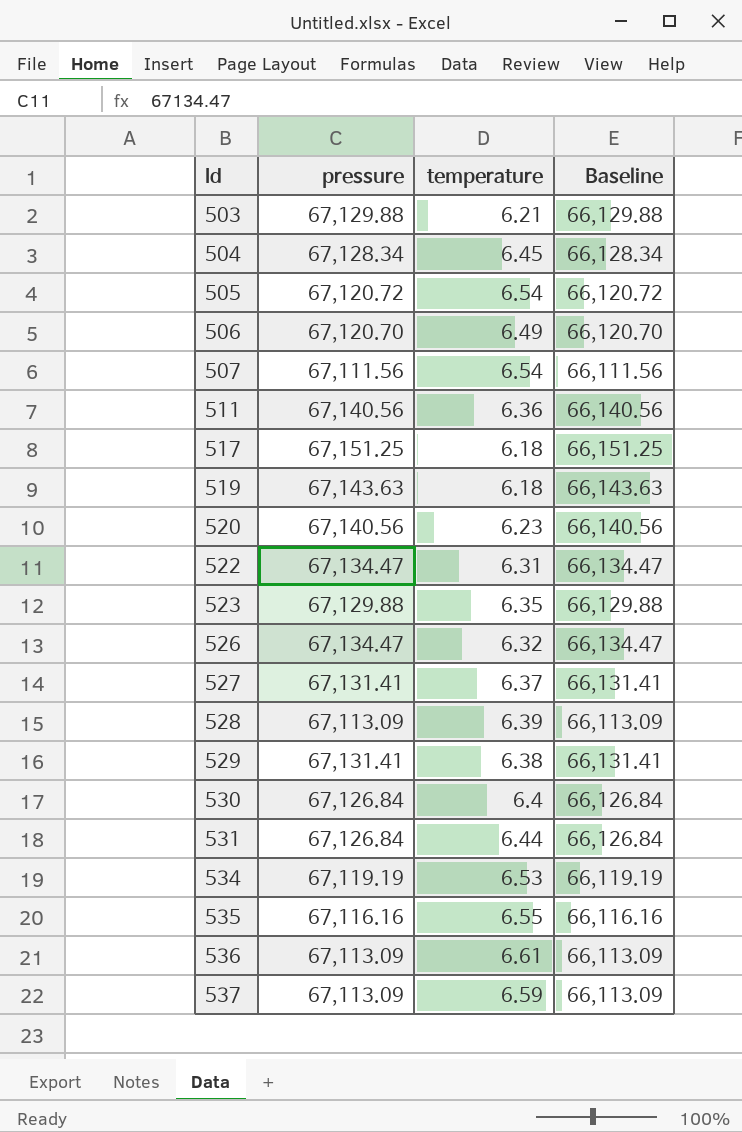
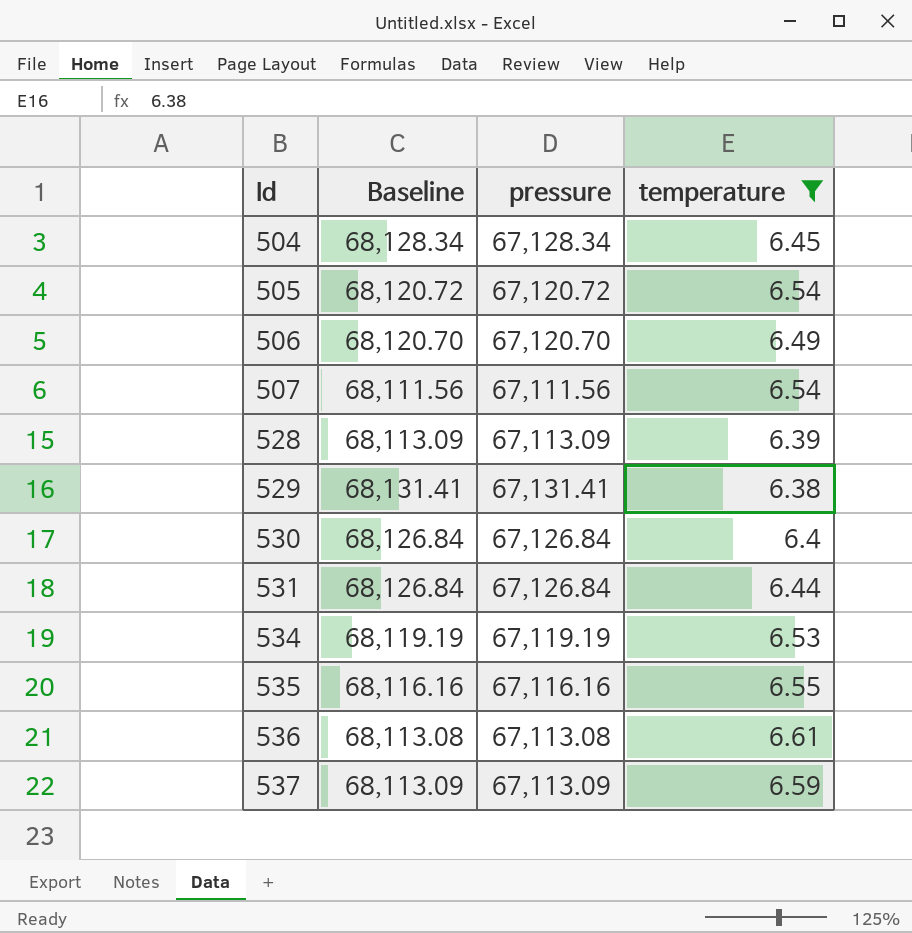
filter: none -> temperature >= 6.38
column Baseline | formula: [pressure] - 1000 -> [pressure] + 1000
column Baseline | position: 4 -> 2
536 | pressure: 67,113.09 -> 67,113.08

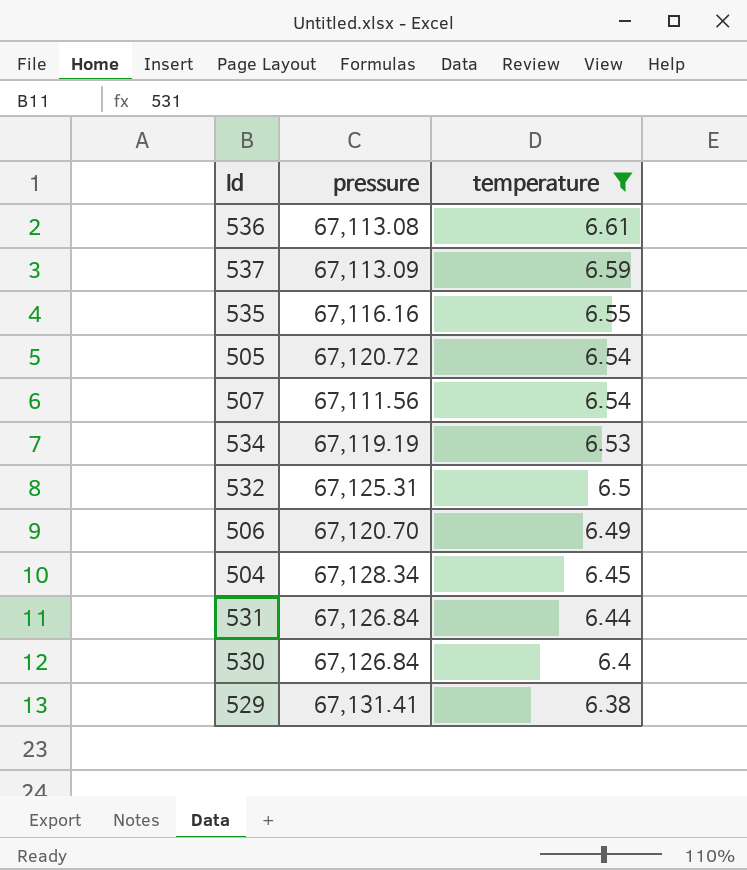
row order: Id ascending -> temperature descending
column Baseline | formula: [pressure] + 1000 -> none
row 528: 68,113.09 | 67,113.09 | 6.39 -> none
row 532: none -> 67,125.31 | 6.5

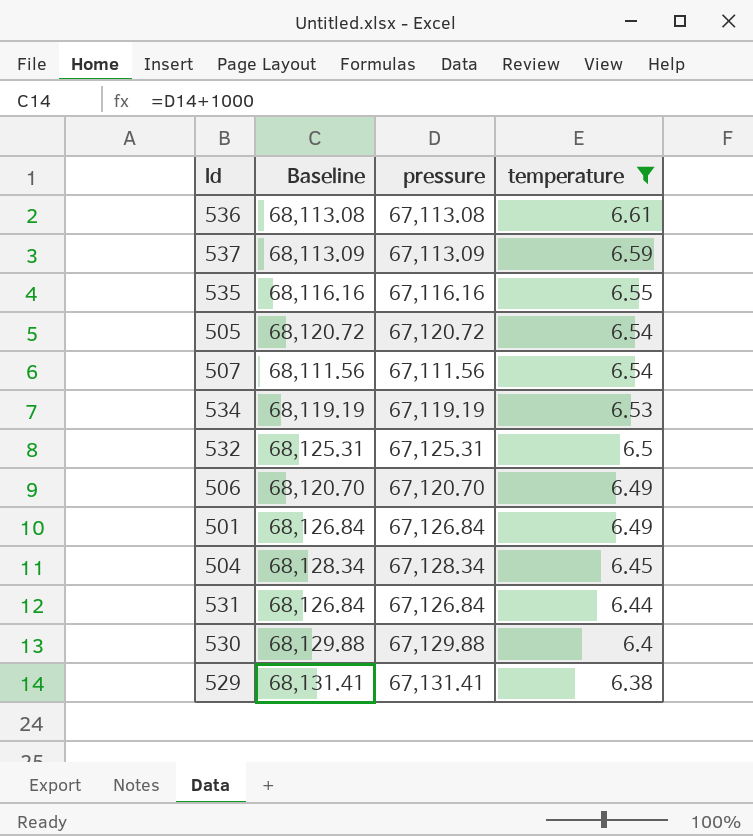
column Baseline | formula: none -> [pressure] + 1000
row 501: none -> 68,126.84 | 67,126.84 | 6.49
530 | pressure: 67,126.84 -> 67,129.88

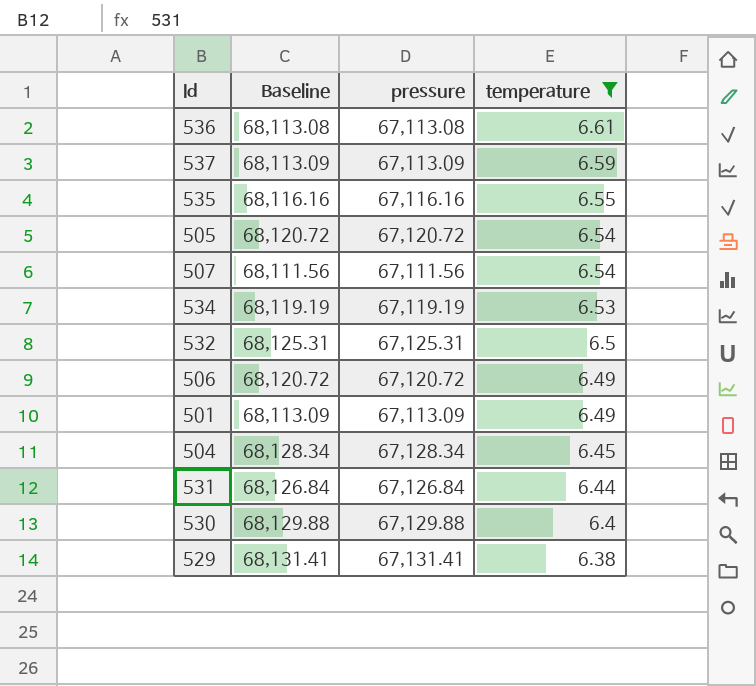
506 | Baseline: 68,120.70 -> 68,120.72
506 | pressure: 67,120.70 -> 67,120.72
501 | Baseline: 68,126.84 -> 68,113.09
501 | pressure: 67,126.84 -> 67,113.09

